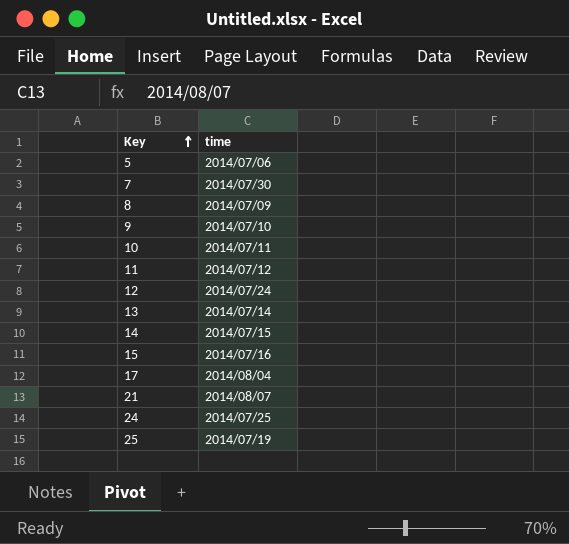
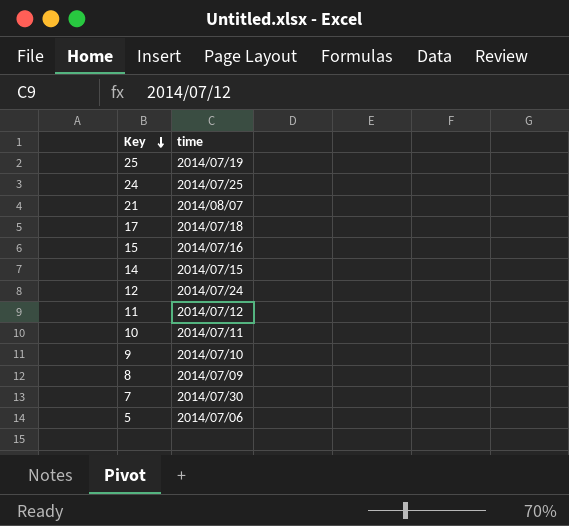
row order: Key ascending -> Key descending
row 13: 2014/07/14 -> none
17 | time: 2014/08/04 -> 2014/07/18

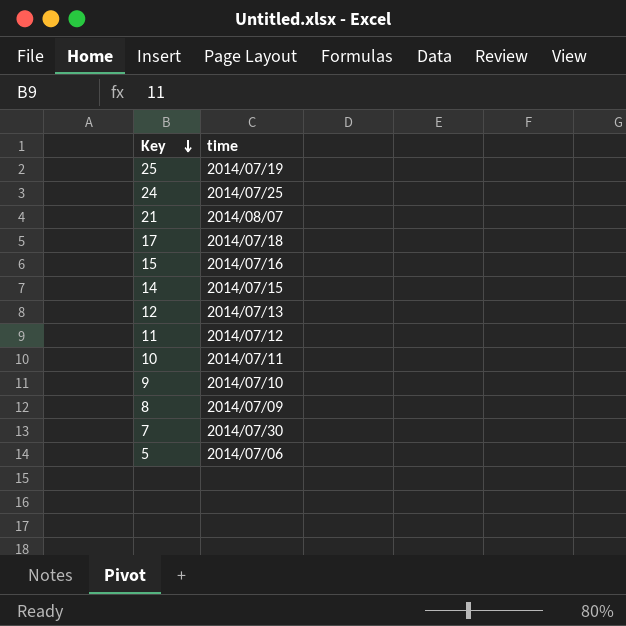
12 | time: 2014/07/24 -> 2014/07/13

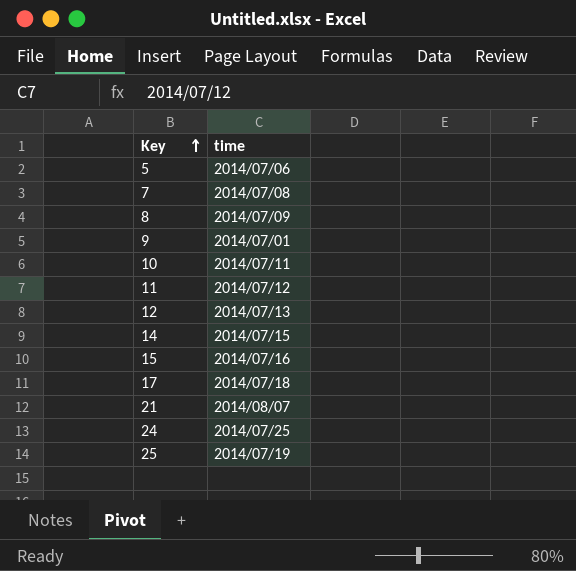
row order: Key descending -> Key ascending
7 | time: 2014/07/30 -> 2014/07/08
9 | time: 2014/07/10 -> 2014/07/01

